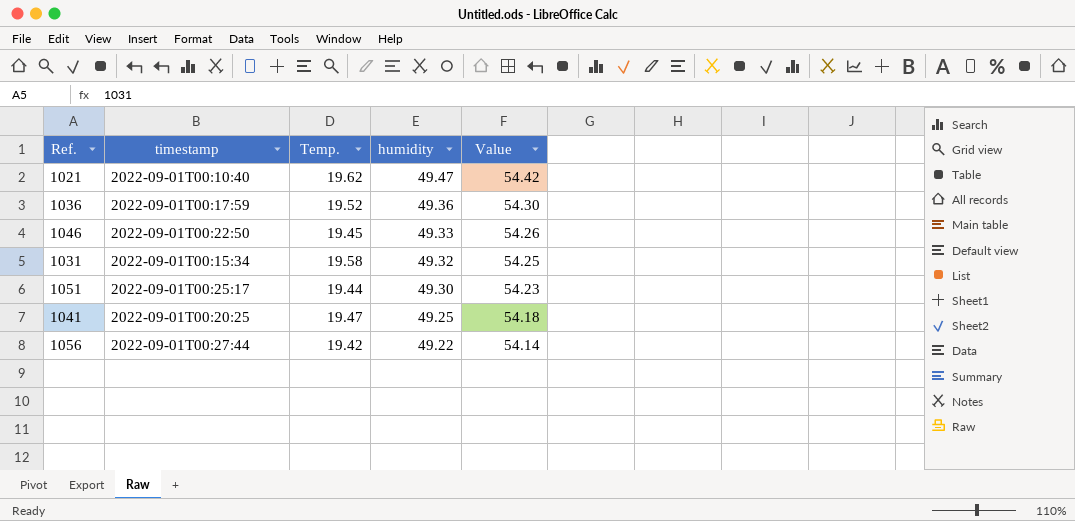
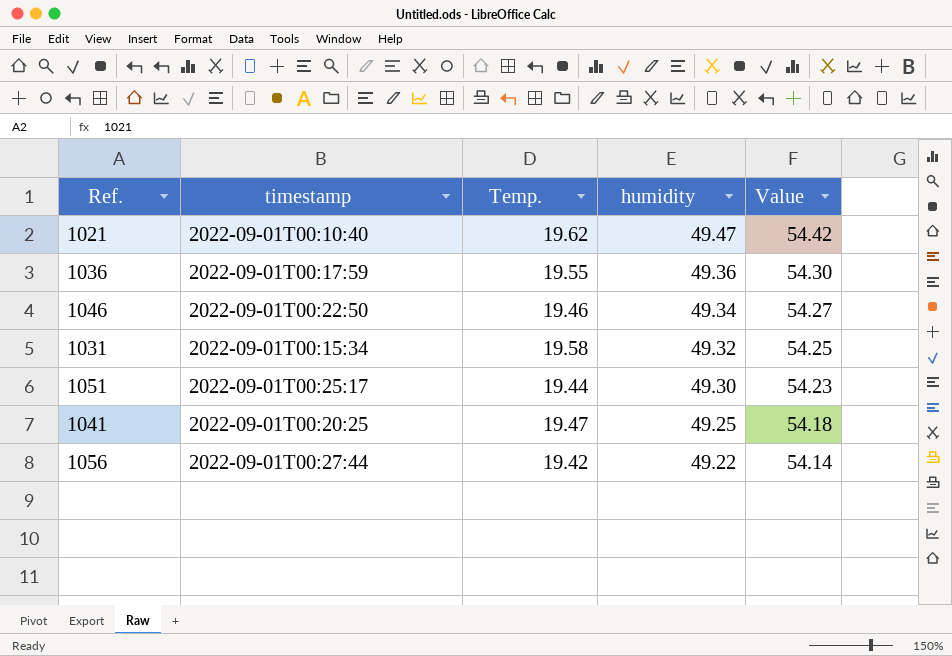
1036 | Temp.: 19.52 -> 19.55
1046 | Temp.: 19.45 -> 19.46
1046 | humidity: 49.33 -> 49.34
1046 | Value: 54.26 -> 54.27

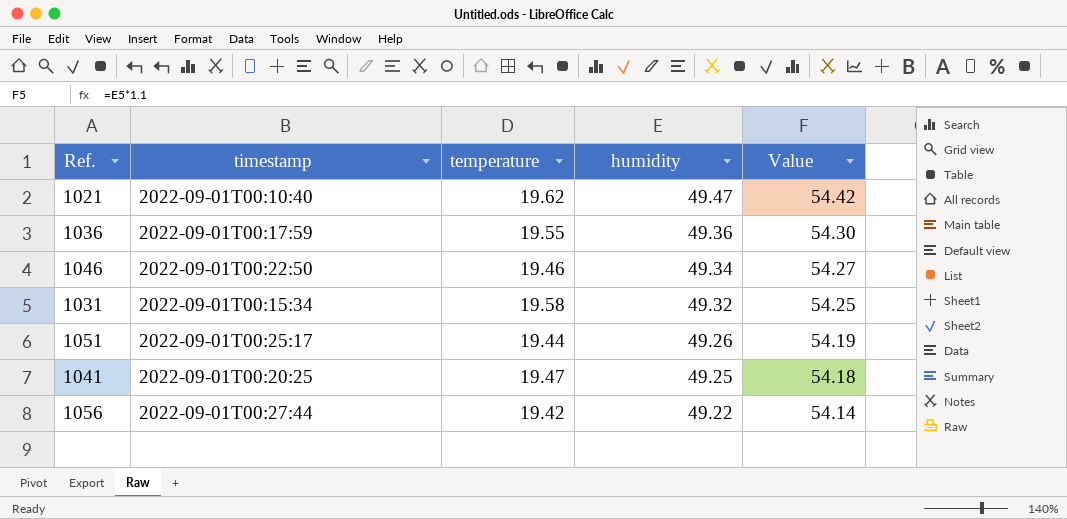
column name: Temp. -> temperature
1051 | humidity: 49.30 -> 49.26
1051 | Value: 54.23 -> 54.19

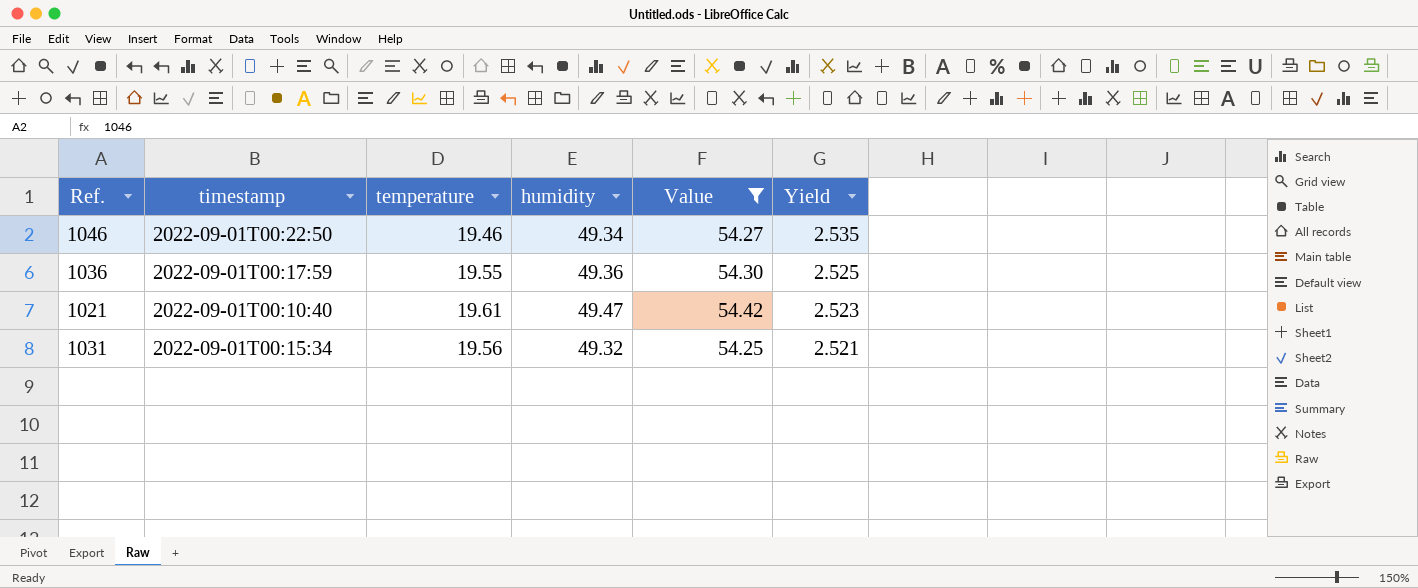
filter: none -> Value >= 54.25
row order: humidity descending -> Yield descending
column Yield | formula: none -> [humidity] / [temperature]
1021 | temperature: 19.62 -> 19.61
1031 | temperature: 19.58 -> 19.56

